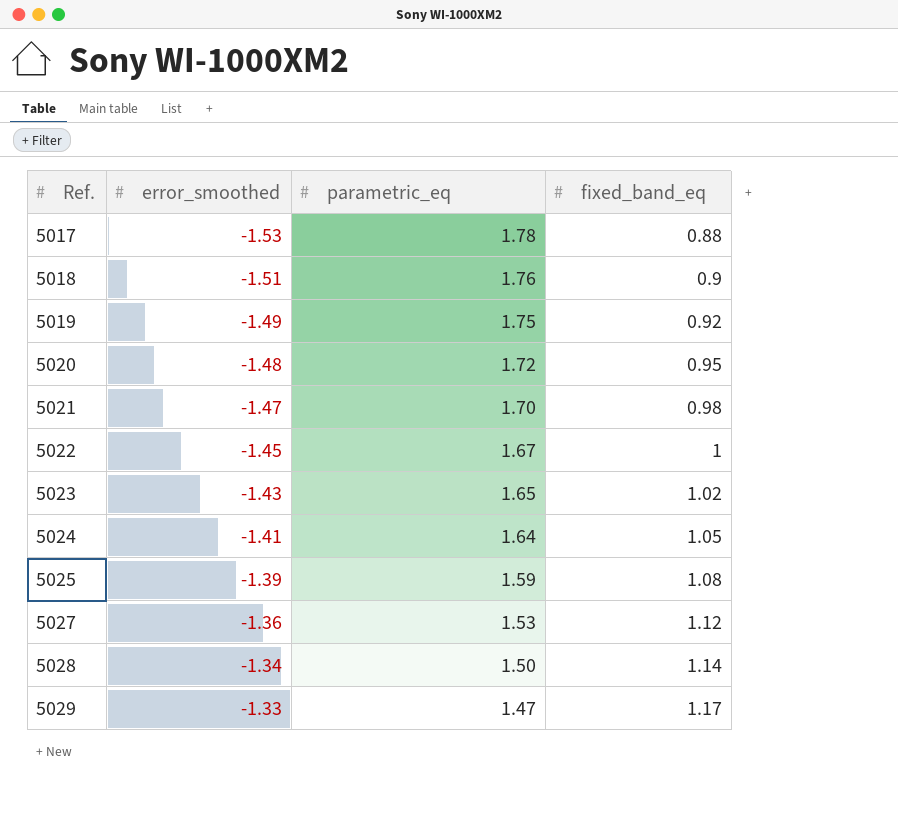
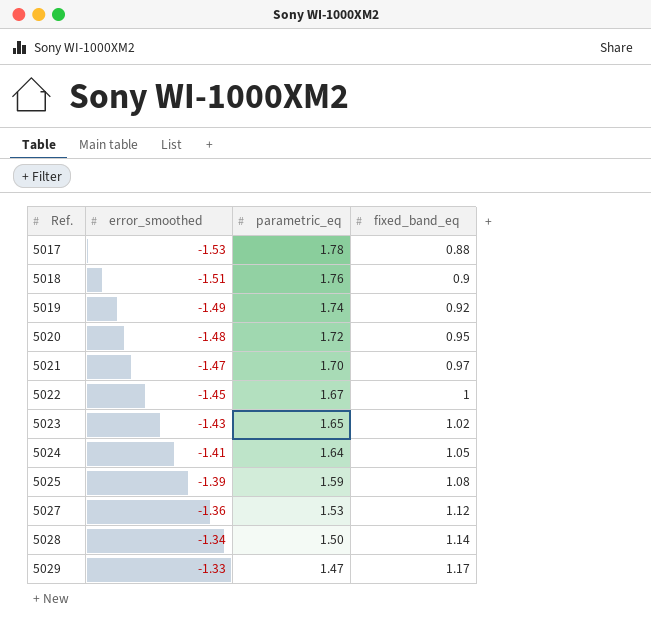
5019 | parametric_eq: 1.75 -> 1.74
5021 | fixed_band_eq: 0.98 -> 0.97

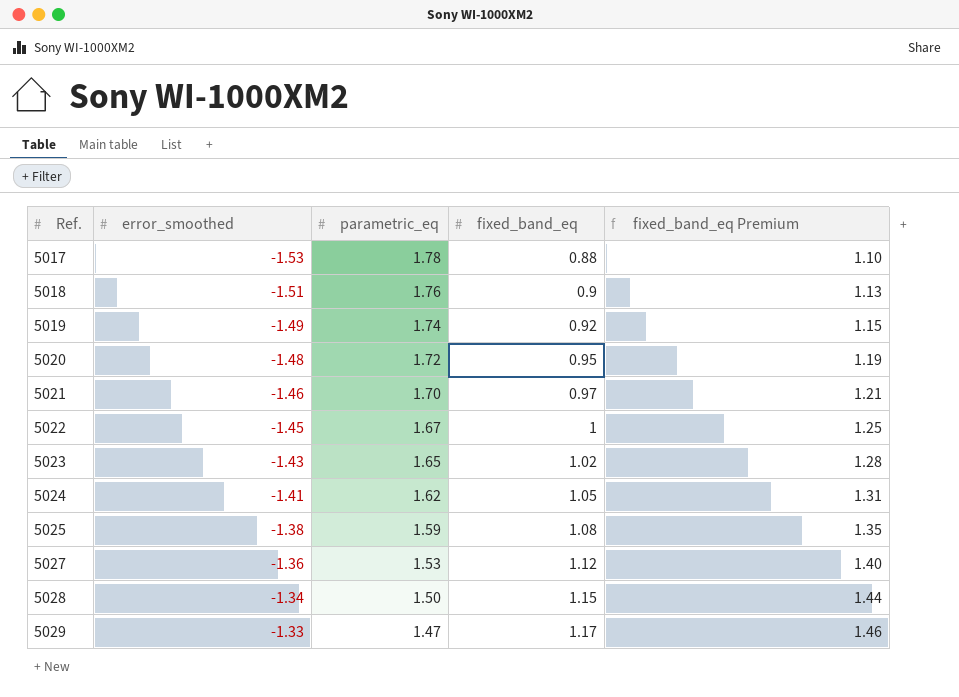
column fixed_band_eq Premium | formula: none -> [fixed_band_eq] * 1.25
5021 | error_smoothed: -1.47 -> -1.46
5024 | parametric_eq: 1.64 -> 1.62
5025 | error_smoothed: -1.39 -> -1.38
5028 | fixed_band_eq: 1.14 -> 1.15

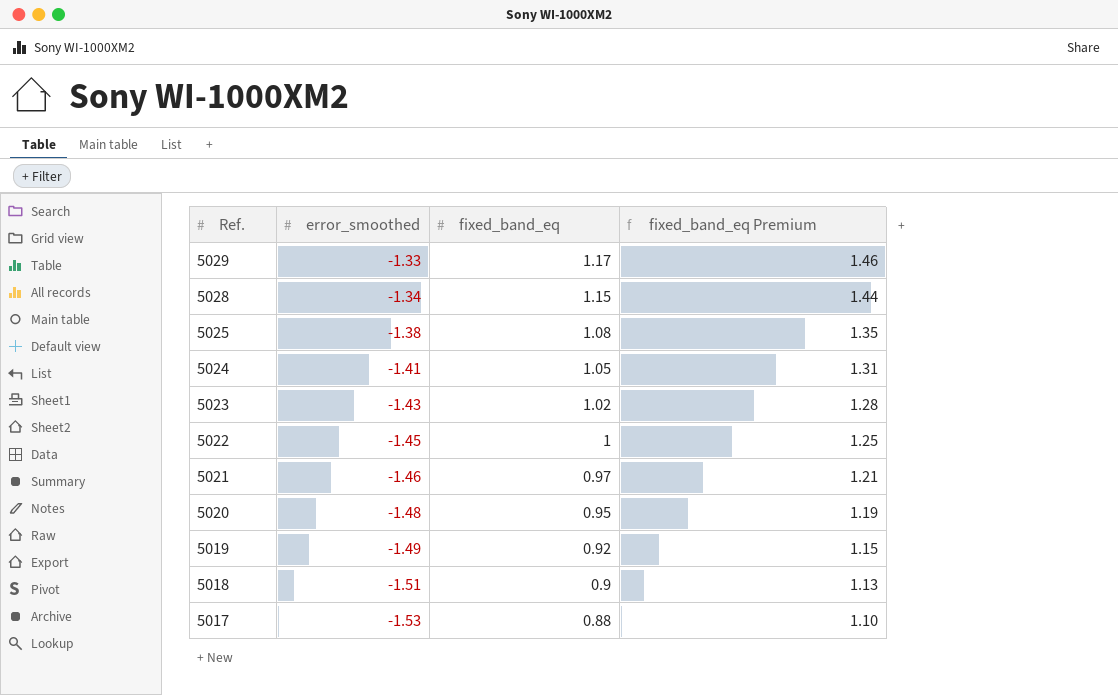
row order: Ref. ascending -> Ref. descending
column parametric_eq | position: 3 -> none
row 5027: -1.36 | 1.53 | 1.12 | 1.40 -> none

